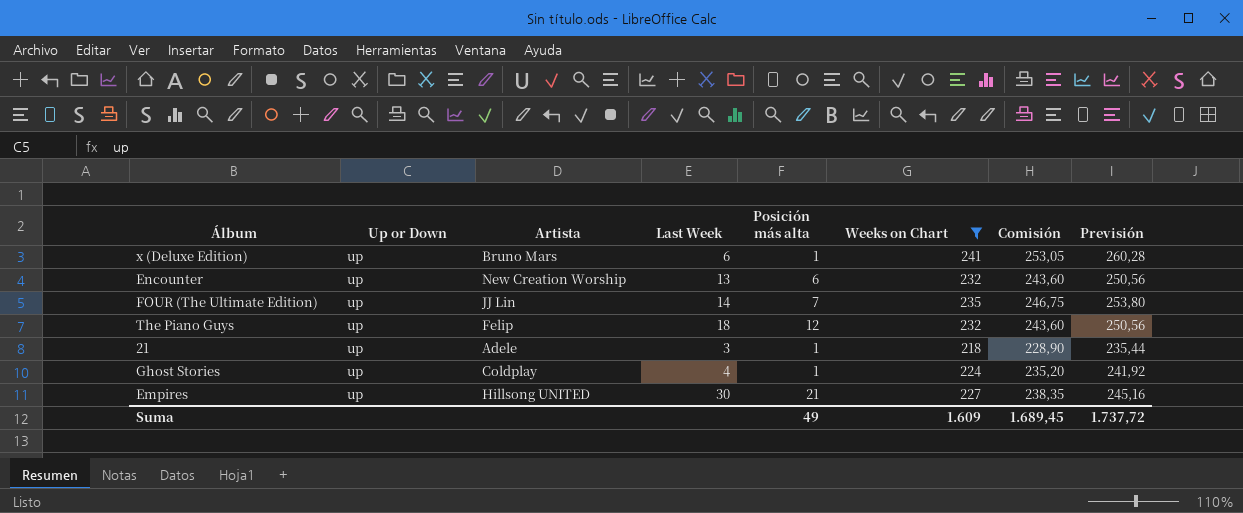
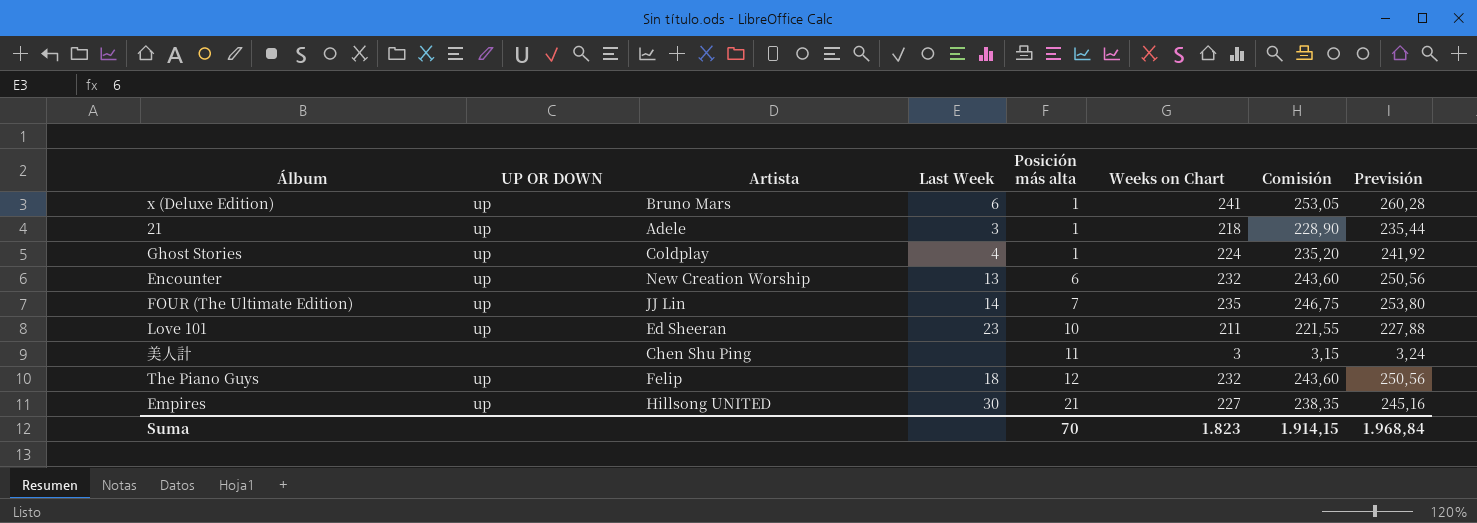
filter: Weeks on Chart >= 218 -> none
row order: none -> Posición más alta ascending
column name: Up or Down -> UP OR DOWN
Suma | Posición más alta: 49 -> 70
Suma | Weeks on Chart: 1.609 -> 1.823
Suma | Comisión: 1.689,45 -> 1.914,15
Suma | Previsión: 1.737,72 -> 1.968,84

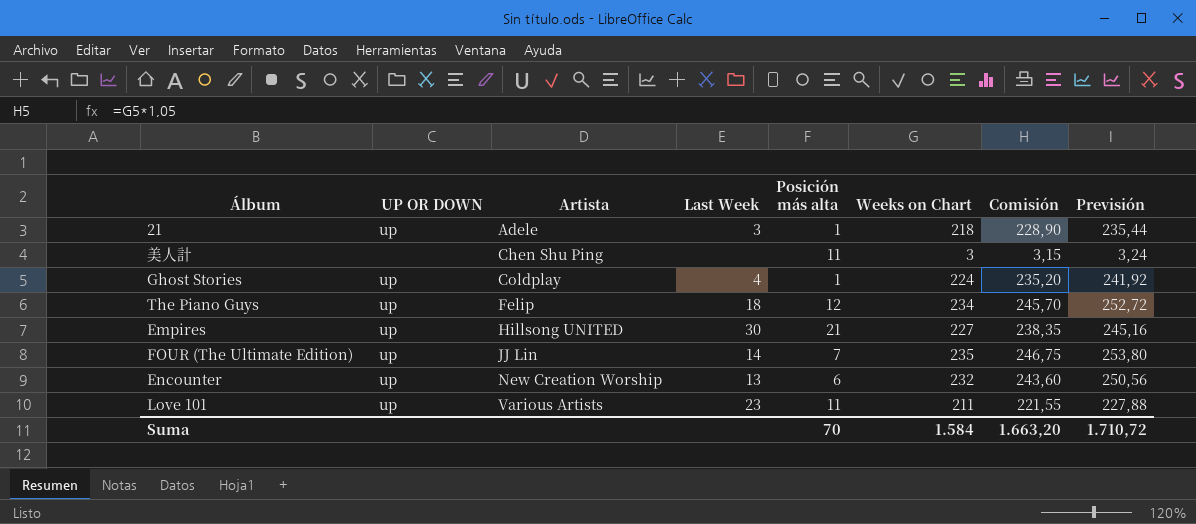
row order: Posición más alta ascending -> Artista ascending
row x (Deluxe Edition): up | Bruno Mars | 6 | 1 | 241 | 253,05 | 260,28 -> none
The Piano Guys | Weeks on Chart: 232 -> 234
The Piano Guys | Comisión: 243,60 -> 245,70
The Piano Guys | Previsión: 250,56 -> 252,72
Love 101 | Artista: Ed Sheeran -> Various Artists
Love 101 | Posición más alta: 10 -> 11
Suma | Weeks on Chart: 1.823 -> 1.584
Suma | Comisión: 1.914,15 -> 1.663,20
Suma | Previsión: 1.968,84 -> 1.710,72

